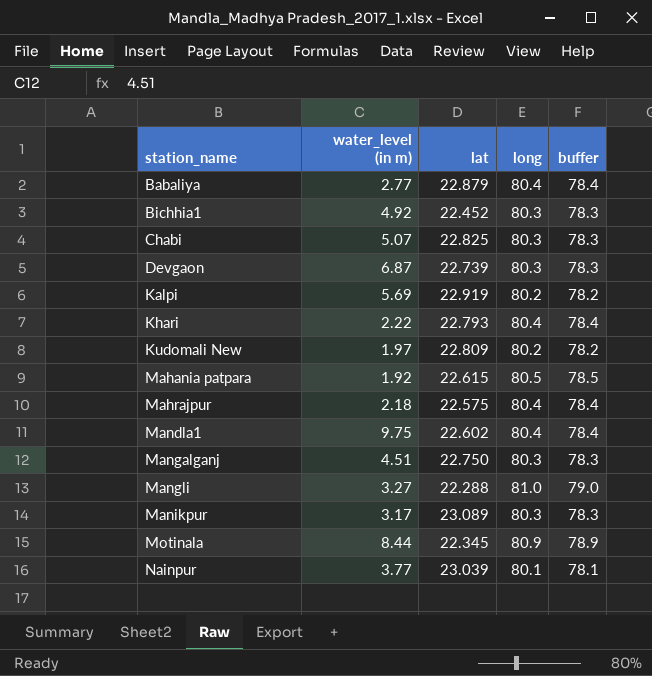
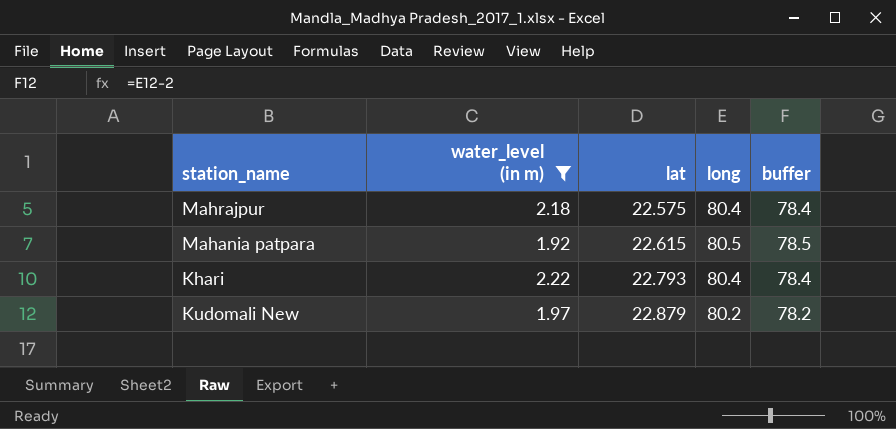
filter: none -> water_level (in m) <= 2.22
row order: station_name ascending -> lat ascending
Kudomali New | lat: 22.809 -> 22.879

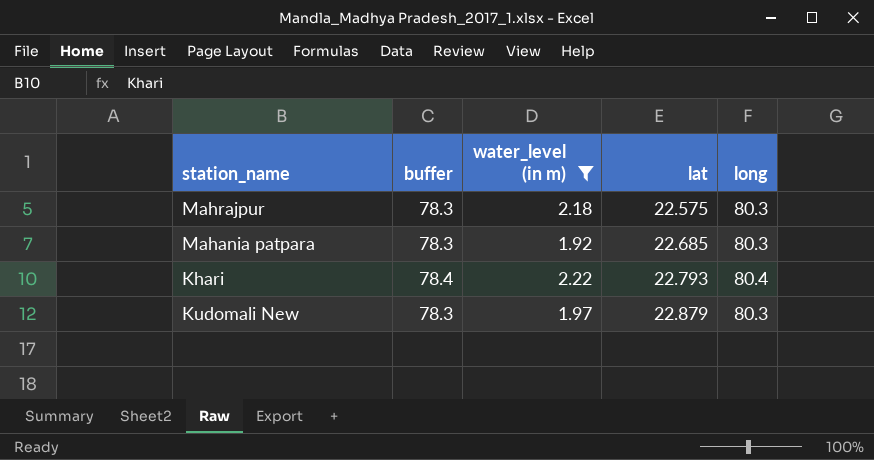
column buffer | position: 5 -> 2
Mahrajpur | buffer: 78.4 -> 78.3
Mahrajpur | long: 80.4 -> 80.3
Mahania patpara | buffer: 78.5 -> 78.3
Mahania patpara | lat: 22.615 -> 22.685
Mahania patpara | long: 80.5 -> 80.3
Kudomali New | buffer: 78.2 -> 78.3
Kudomali New | long: 80.2 -> 80.3

